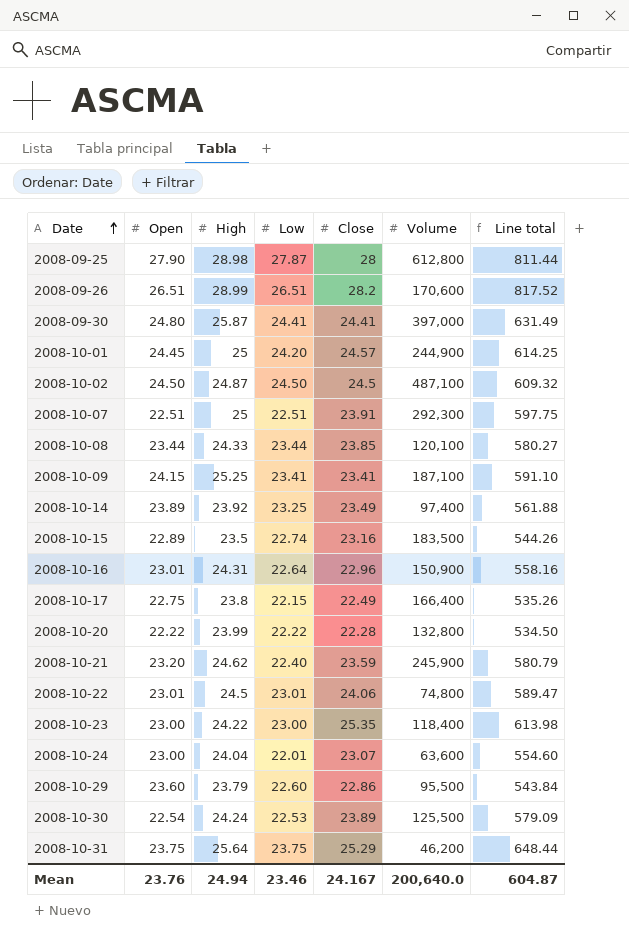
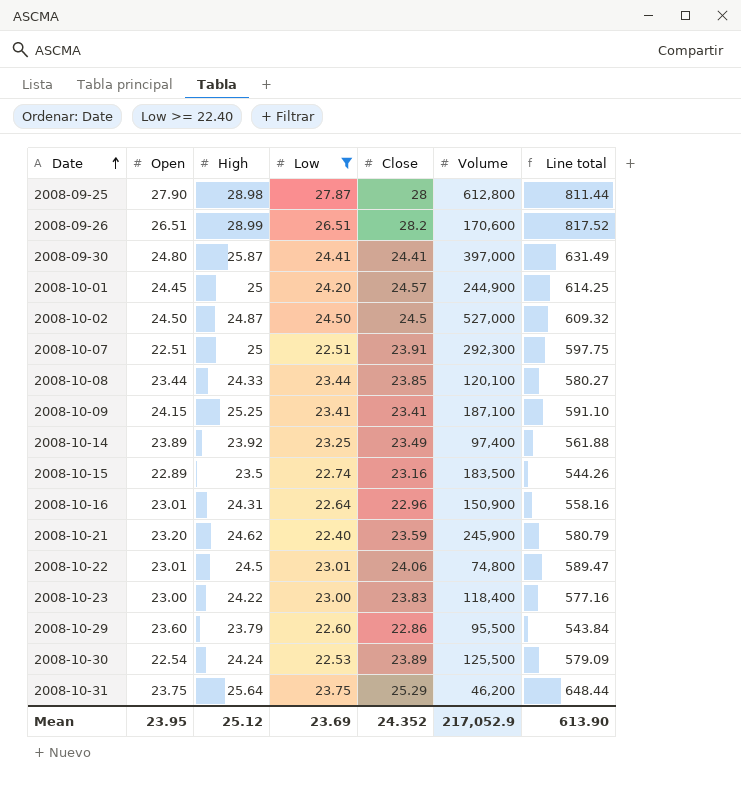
filter: none -> Low >= 22.40
2008-10-02 | Volume: 487,100 -> 527,000
2008-10-23 | Close: 25.35 -> 23.83
2008-10-23 | Line total: 613.98 -> 577.16
Mean | Open: 23.76 -> 23.95
Mean | High: 24.94 -> 25.12
Mean | Low: 23.46 -> 23.69
Mean | Close: 24.167 -> 24.352
Mean | Volume: 200,640.0 -> 217,052.9
Mean | Line total: 604.87 -> 613.90

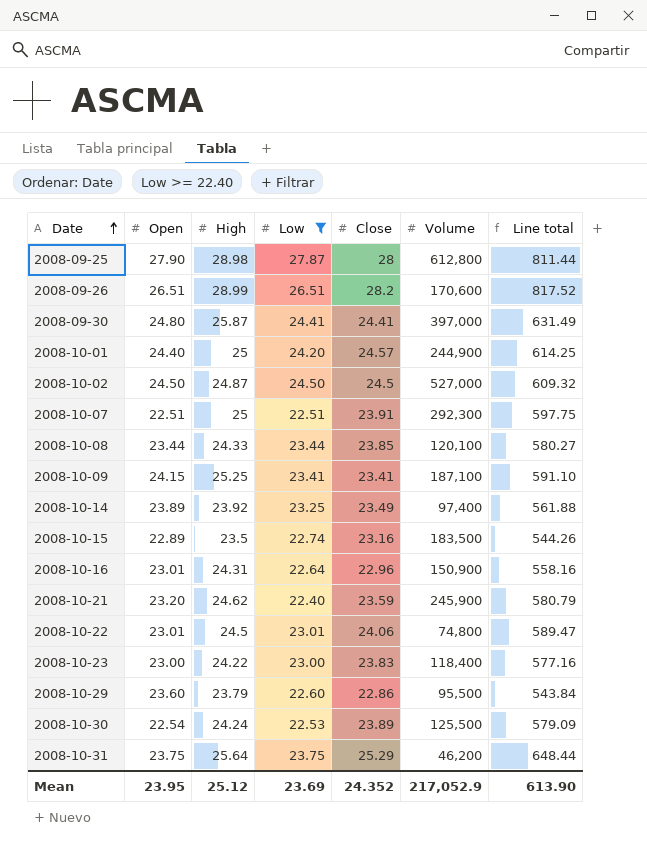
2008-10-01 | Open: 24.45 -> 24.40

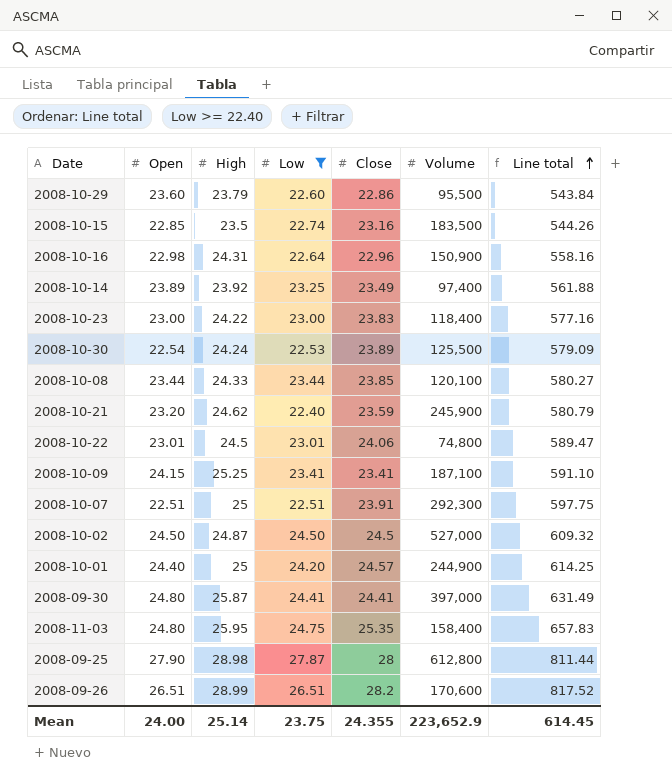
row order: Date ascending -> Line total ascending
row 2008-10-31: 23.75 | 25.64 | 23.75 | 25.29 | 46,200 | 648.44 -> none
2008-10-15 | Open: 22.89 -> 22.85
2008-10-16 | Open: 23.01 -> 22.98
row 2008-11-03: none -> 24.80 | 25.95 | 24.75 | 25.35 | 158,400 | 657.83
Mean | Open: 23.95 -> 24.00
Mean | High: 25.12 -> 25.14
Mean | Low: 23.69 -> 23.75
Mean | Close: 24.352 -> 24.355
Mean | Volume: 217,052.9 -> 223,652.9
Mean | Line total: 613.90 -> 614.45

